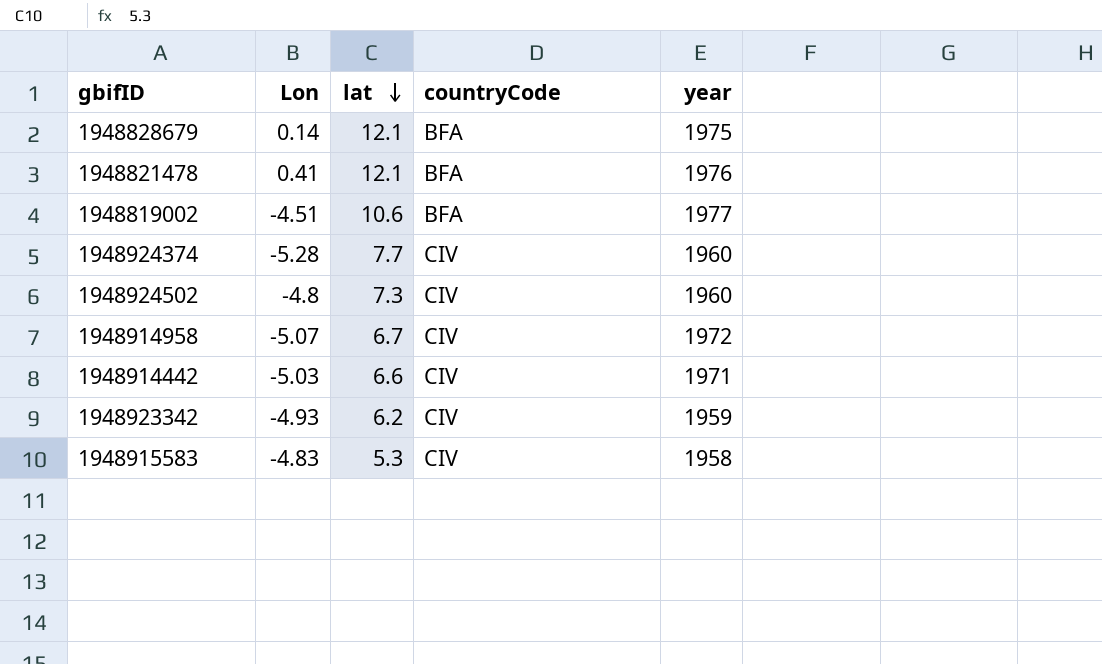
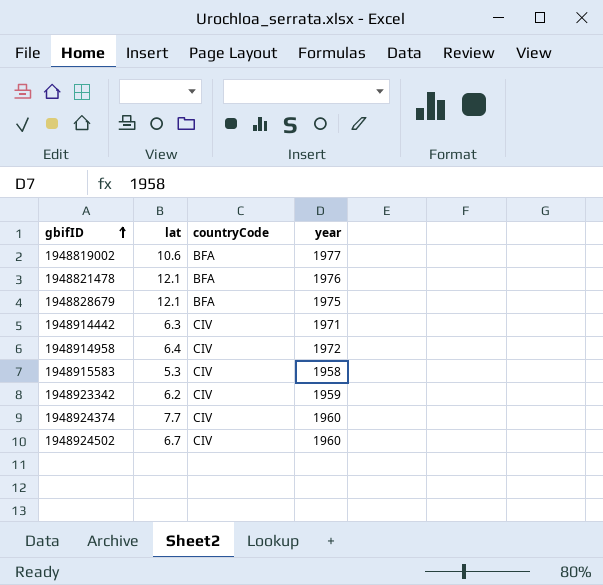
row order: lat descending -> gbifID ascending
column Lon | position: 2 -> none
1948914442 | lat: 6.6 -> 6.3
1948914958 | lat: 6.7 -> 6.4
1948924502 | lat: 7.3 -> 6.7

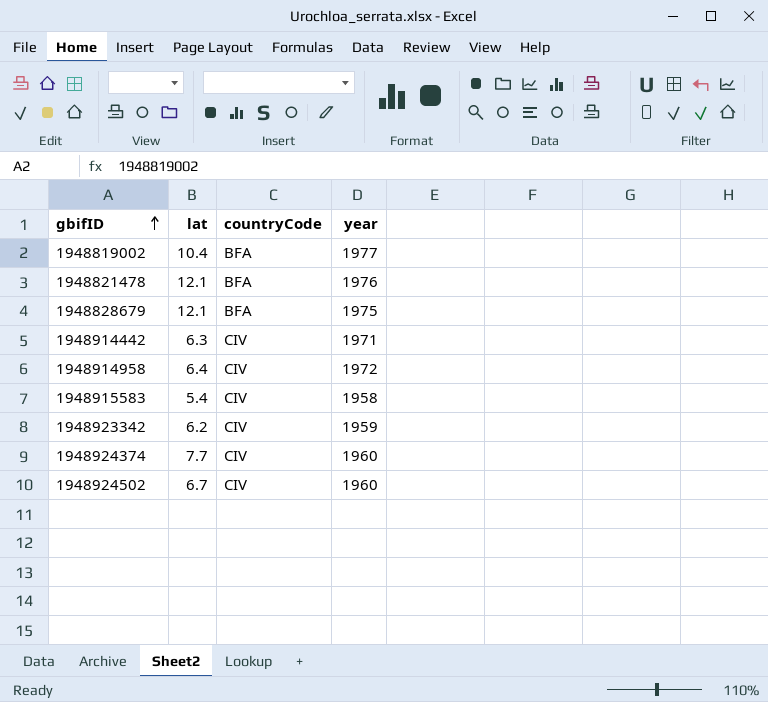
1948819002 | lat: 10.6 -> 10.4
1948915583 | lat: 5.3 -> 5.4

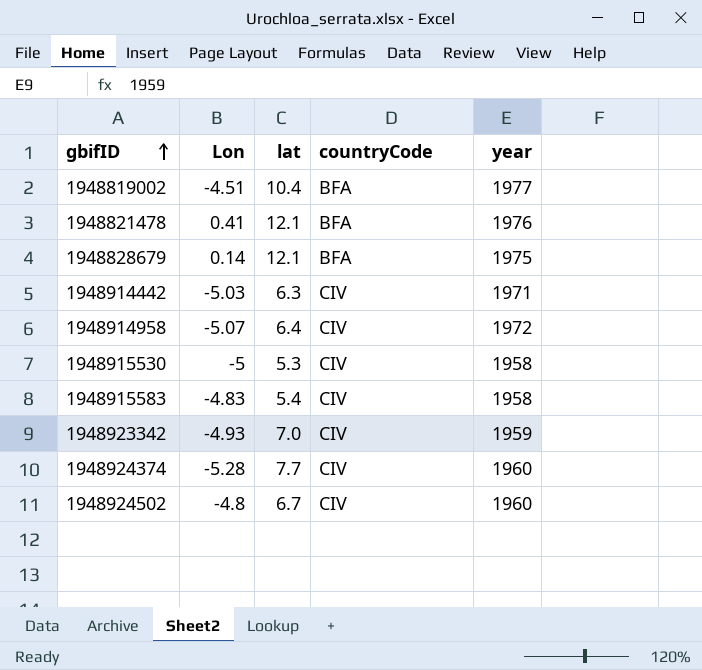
column Lon | position: none -> 2
row 1948915530: none -> -5 | 5.3 | CIV | 1958
1948923342 | lat: 6.2 -> 7.0

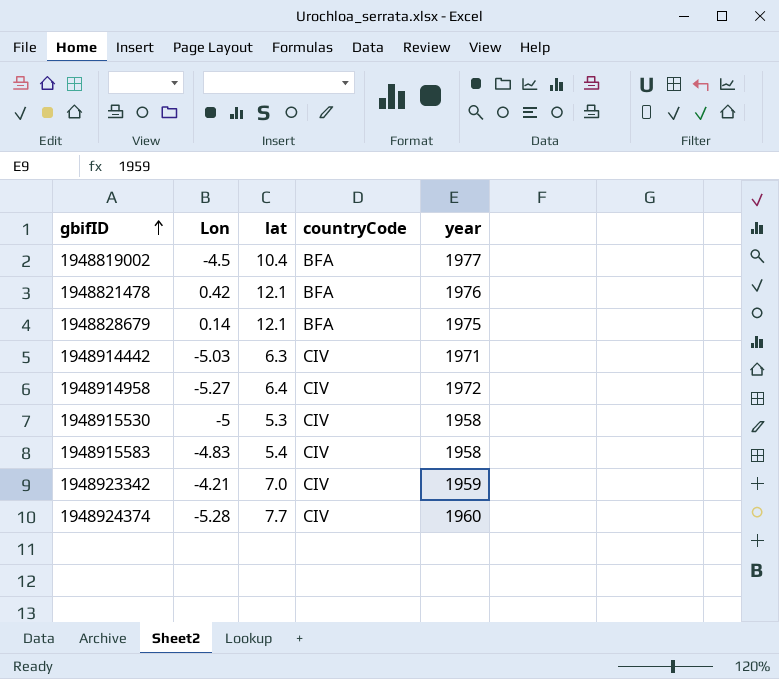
row 1948924502: -4.8 | 6.7 | CIV | 1960 -> none
1948819002 | Lon: -4.51 -> -4.5
1948821478 | Lon: 0.41 -> 0.42
1948914958 | Lon: -5.07 -> -5.27
1948923342 | Lon: -4.93 -> -4.21

